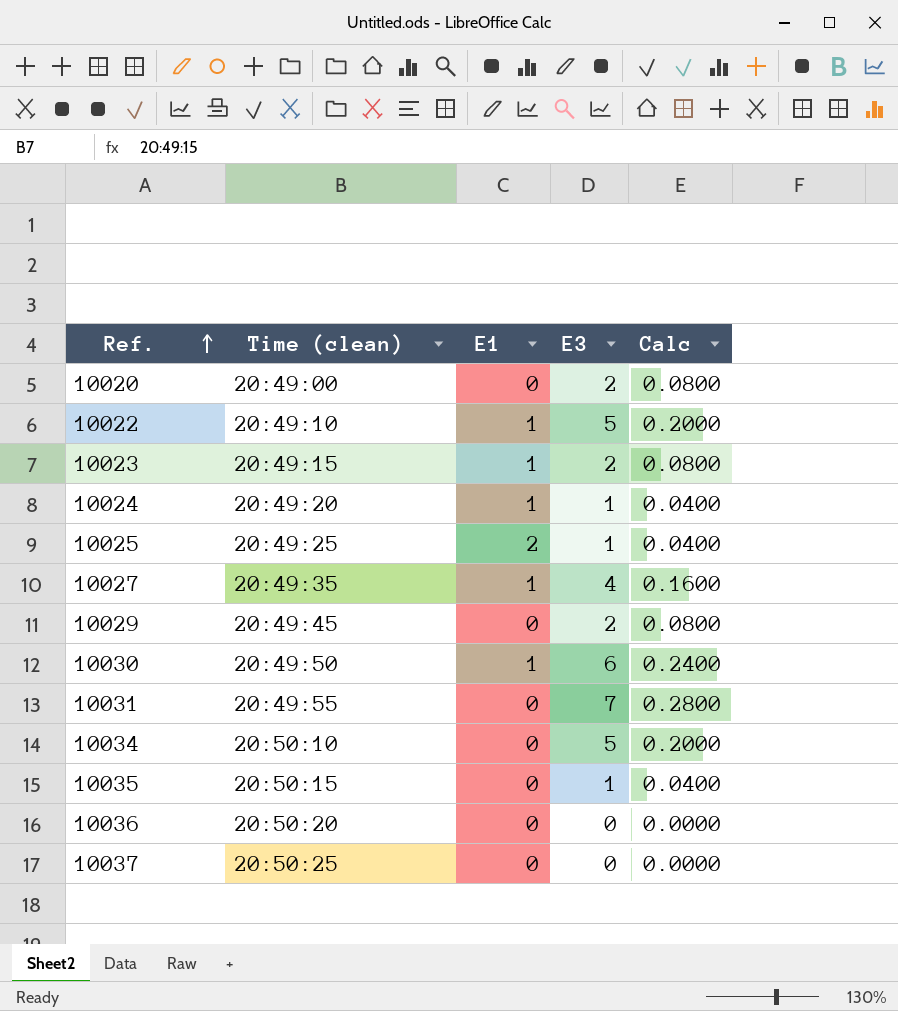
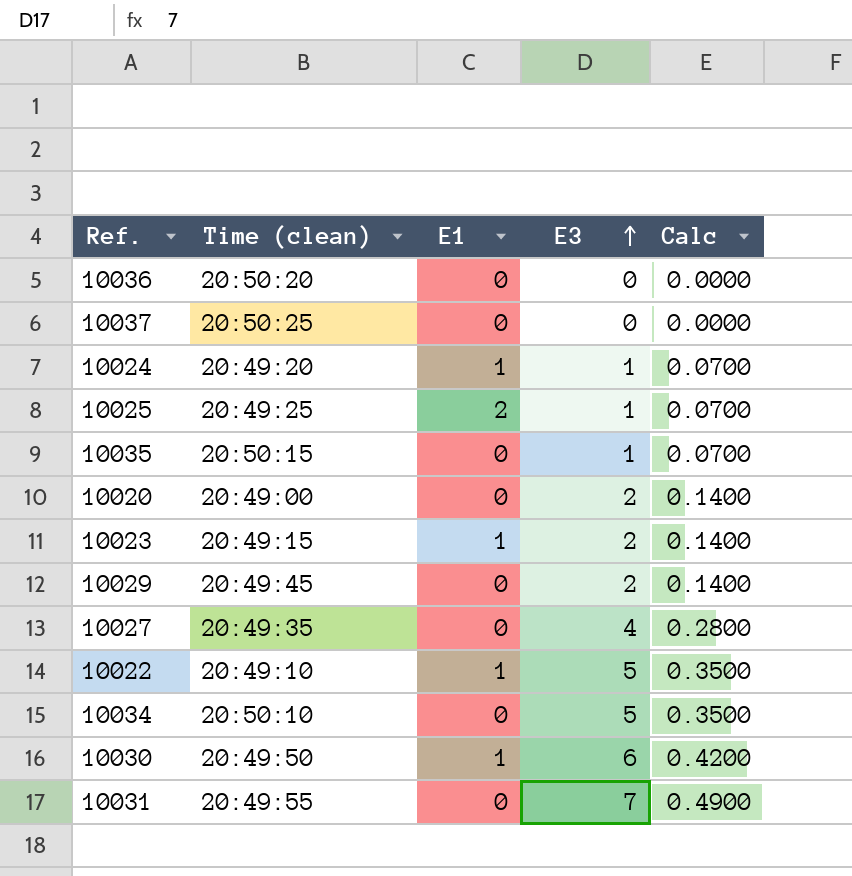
row order: Ref. ascending -> E3 ascending
column Calc | formula: [E3] * 0.04 -> [E3] * 0.07
10027 | E1: 1 -> 0

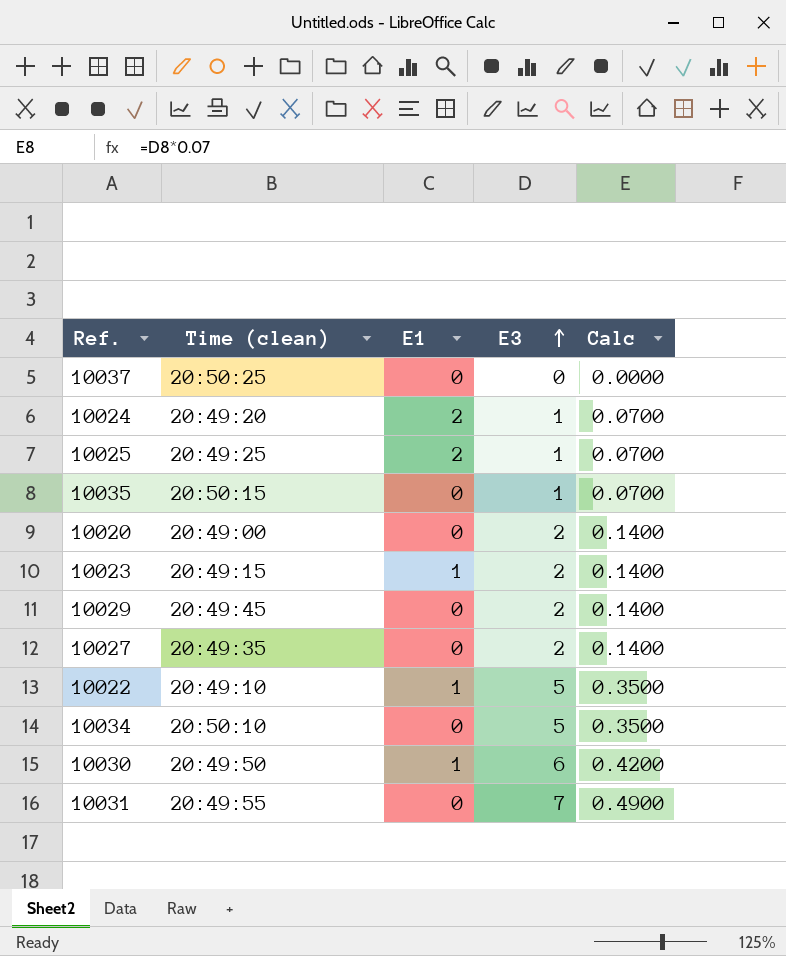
row 10036: 20:50:20 | 0 | 0 | 0.0000 -> none
10024 | E1: 1 -> 2
10027 | E3: 4 -> 2
10027 | Calc: 0.2800 -> 0.1400

